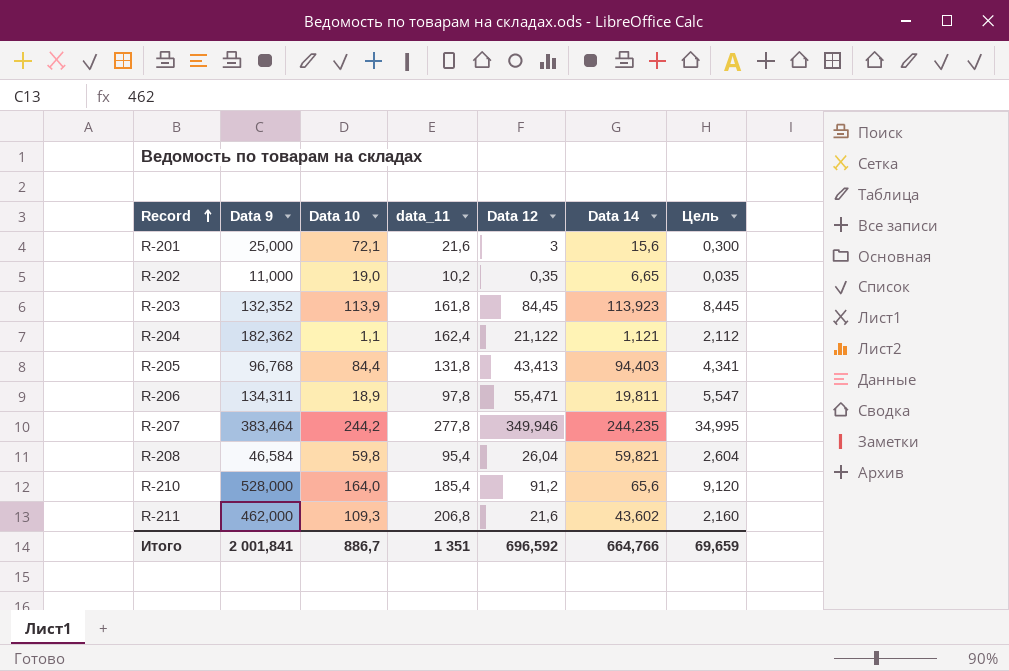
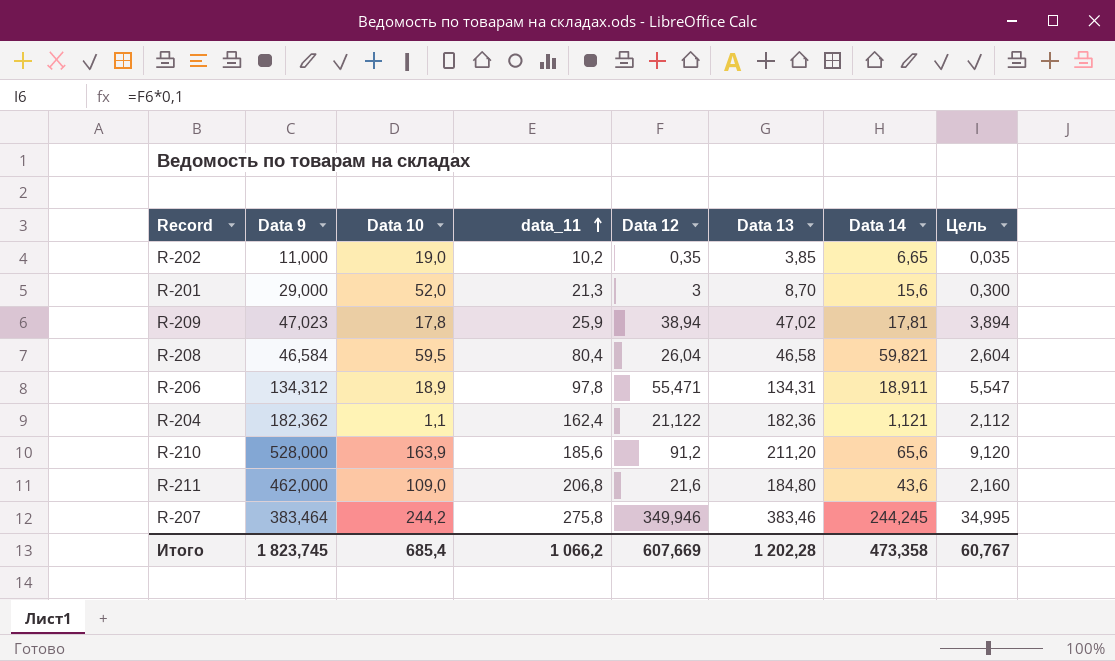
row order: Record ascending -> data_11 ascending
column Data 13 | position: none -> 6
row R-203: 132,352 | 113,9 | 161,8 | 84,45 | 113,923 | 8,445 -> none
row R-205: 96,768 | 84,4 | 131,8 | 43,413 | 94,403 | 4,341 -> none
R-201 | Data 9: 25,000 -> 29,000
R-201 | Data 10: 72,1 -> 52,0
R-201 | data_11: 21,6 -> 21,3
row R-209: none -> 47,023 | 17,8 | 25,9 | 38,94 | 47,02 | 17,81 | 3,894
R-208 | Data 10: 59,8 -> 59,5
R-208 | data_11: 95,4 -> 80,4
R-206 | Data 9: 134,311 -> 134,312
R-206 | Data 14: 19,811 -> 18,911
R-210 | Data 10: 164,0 -> 163,9
R-210 | data_11: 185,4 -> 185,6
R-211 | Data 10: 109,3 -> 109,0
R-211 | Data 14: 43,602 -> 43,6
R-207 | data_11: 277,8 -> 275,8
R-207 | Data 14: 244,235 -> 244,245
Итого | Data 9: 2 001,841 -> 1 823,745
Итого | Data 10: 886,7 -> 685,4
Итого | data_11: 1 351 -> 1 066,2
Итого | Data 12: 696,592 -> 607,669
Итого | Data 14: 664,766 -> 473,358
Итого | Цель: 69,659 -> 60,767

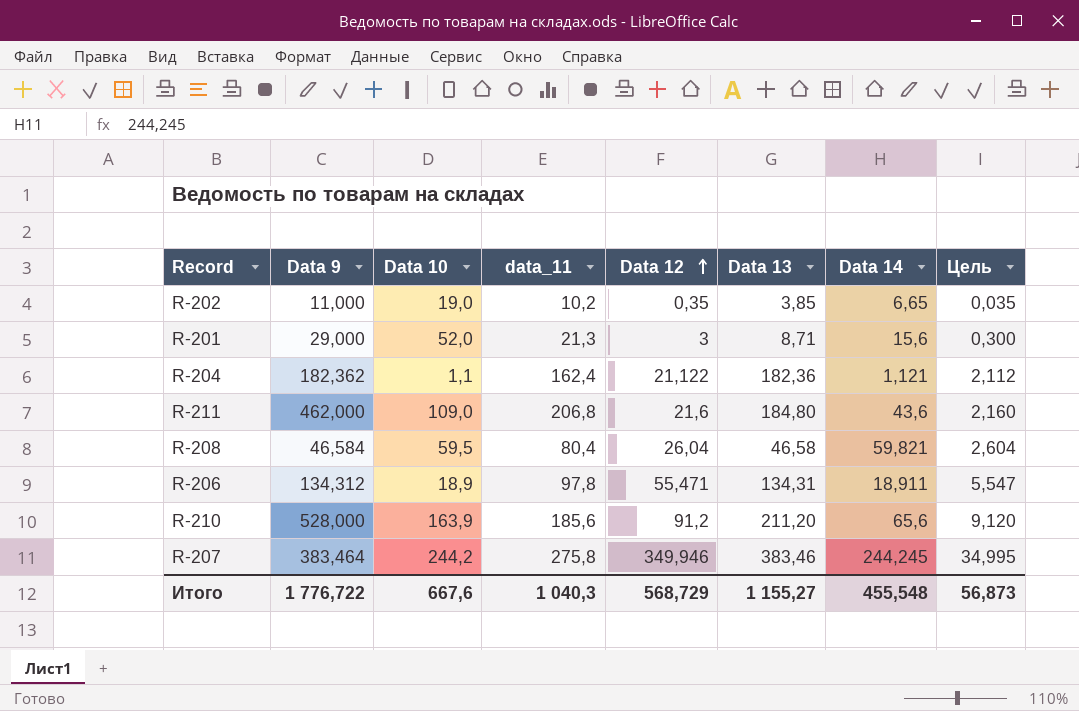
row order: data_11 ascending -> Data 12 ascending
row R-209: 47,023 | 17,8 | 25,9 | 38,94 | 47,02 | 17,81 | 3,894 -> none
R-201 | Data 13: 8,70 -> 8,71
Итого | Data 9: 1 823,745 -> 1 776,722
Итого | Data 10: 685,4 -> 667,6
Итого | data_11: 1 066,2 -> 1 040,3
Итого | Data 12: 607,669 -> 568,729
Итого | Data 13: 1 202,28 -> 1 155,27
Итого | Data 14: 473,358 -> 455,548
Итого | Цель: 60,767 -> 56,873

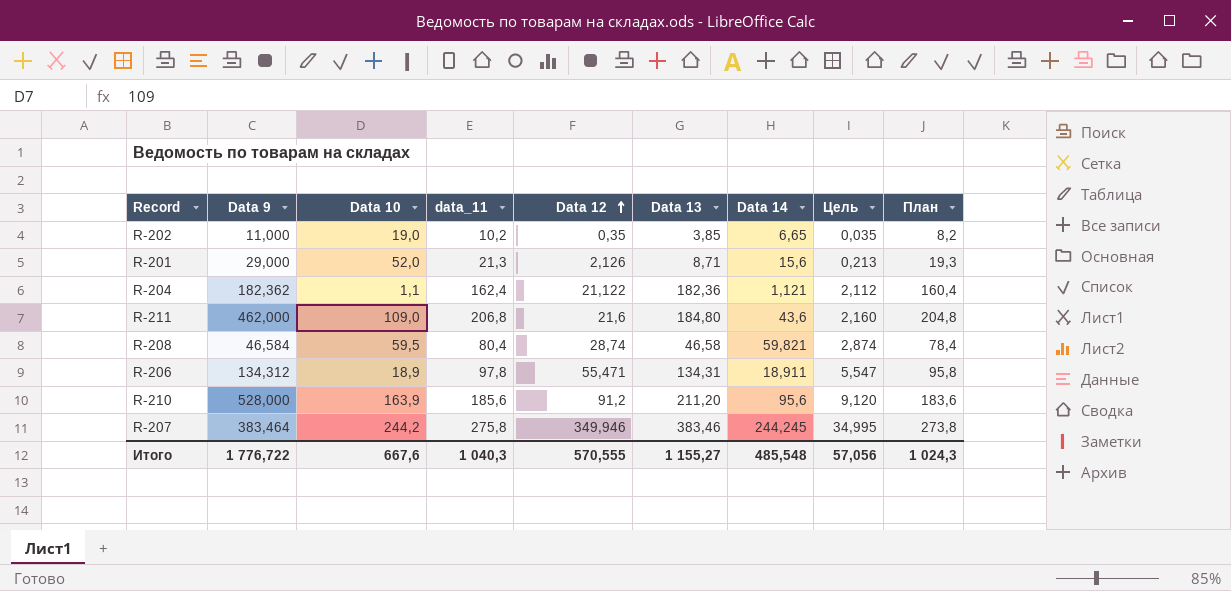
column План | formula: none -> [data_11] - 2
R-201 | Data 12: 3 -> 2,126
R-201 | Цель: 0,300 -> 0,213
R-208 | Data 12: 26,04 -> 28,74
R-208 | Цель: 2,604 -> 2,874
R-210 | Data 14: 65,6 -> 95,6
Итого | Data 12: 568,729 -> 570,555
Итого | Data 14: 455,548 -> 485,548
Итого | Цель: 56,873 -> 57,056

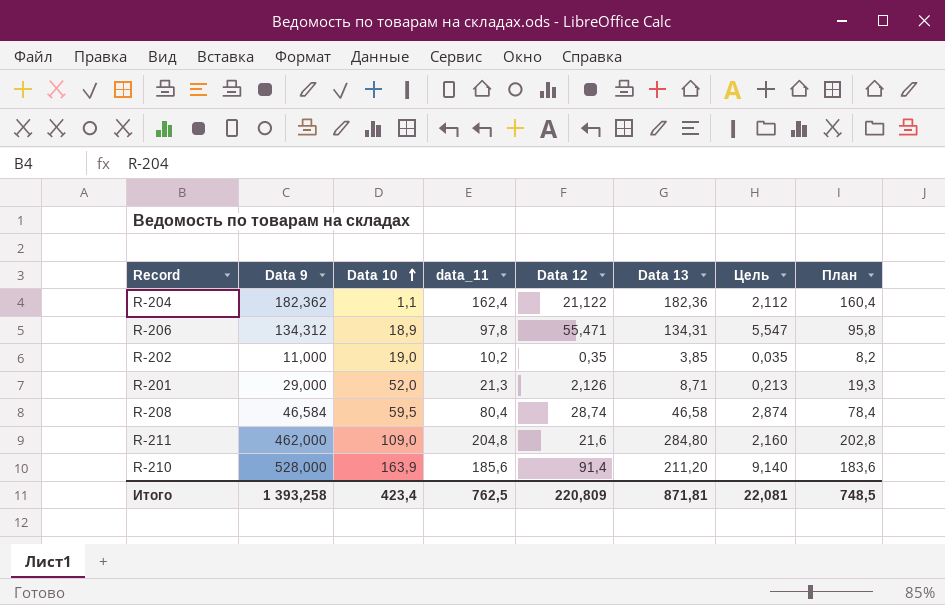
row order: Data 12 ascending -> Data 10 ascending
column Data 14 | position: 7 -> none
row R-207: 383,464 | 244,2 | 275,8 | 349,946 | 383,46 | 244,245 | 34,995 | 273,8 -> none
R-211 | data_11: 206,8 -> 204,8
R-211 | Data 13: 184,80 -> 284,80
R-211 | План: 204,8 -> 202,8
R-210 | Data 12: 91,2 -> 91,4
R-210 | Цель: 9,120 -> 9,140
Итого | Data 9: 1 776,722 -> 1 393,258
Итого | Data 10: 667,6 -> 423,4
Итого | data_11: 1 040,3 -> 762,5
Итого | Data 12: 570,555 -> 220,809
Итого | Data 13: 1 155,27 -> 871,81
Итого | Цель: 57,056 -> 22,081
Итого | План: 1 024,3 -> 748,5

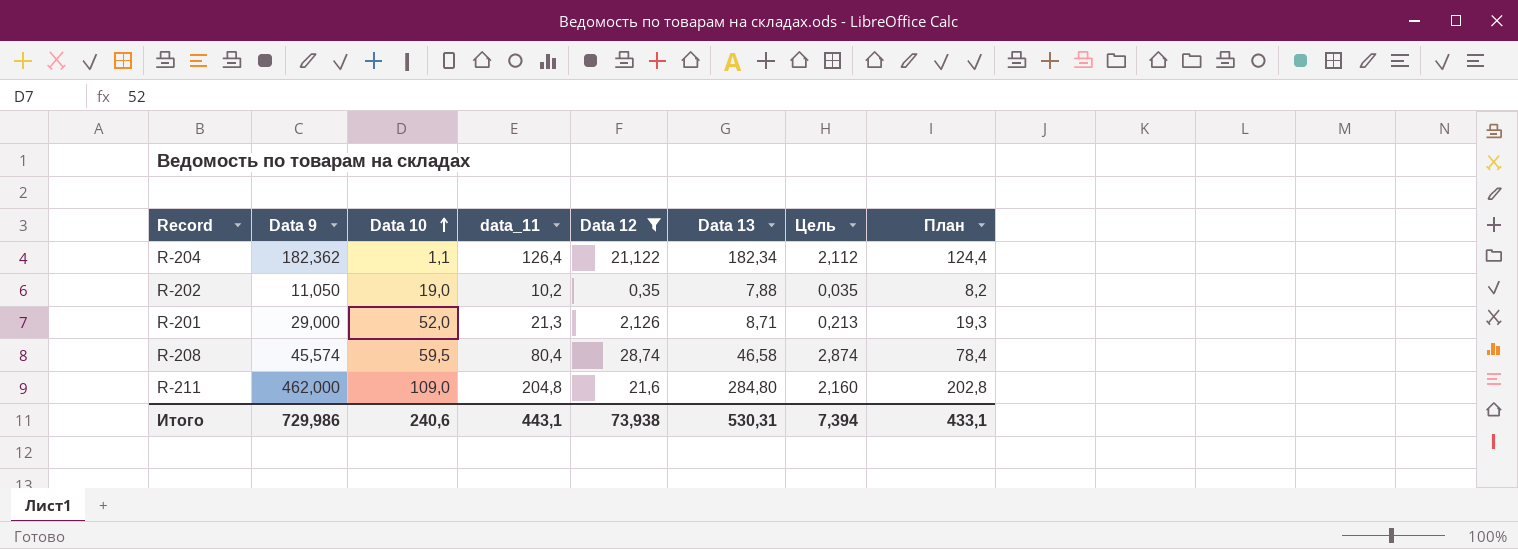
filter: none -> Data 12 <= 28,74
R-204 | data_11: 162,4 -> 126,4
R-204 | Data 13: 182,36 -> 182,34
R-204 | План: 160,4 -> 124,4
R-202 | Data 9: 11,000 -> 11,050
R-202 | Data 13: 3,85 -> 7,88
R-208 | Data 9: 46,584 -> 45,574
Итого | Data 9: 1 393,258 -> 729,986
Итого | Data 10: 423,4 -> 240,6
Итого | data_11: 762,5 -> 443,1
Итого | Data 12: 220,809 -> 73,938
Итого | Data 13: 871,81 -> 530,31
Итого | Цель: 22,081 -> 7,394
Итого | План: 748,5 -> 433,1

